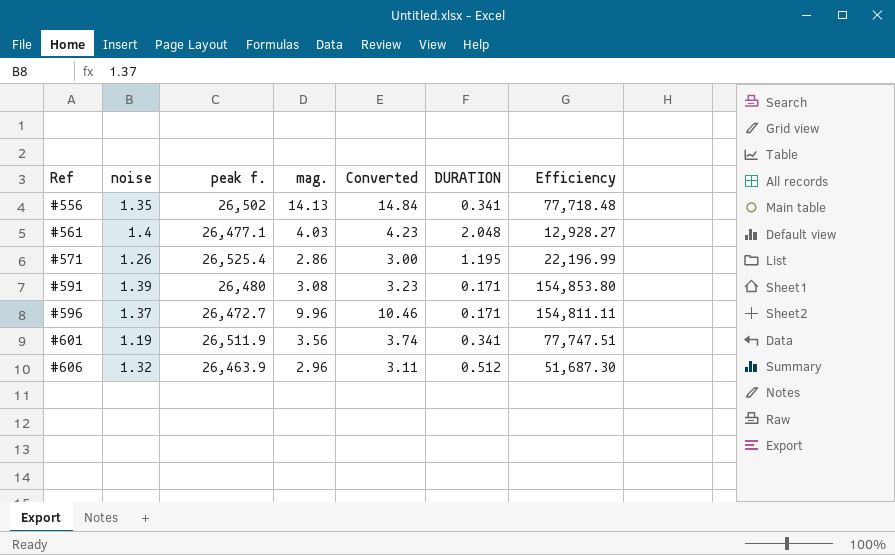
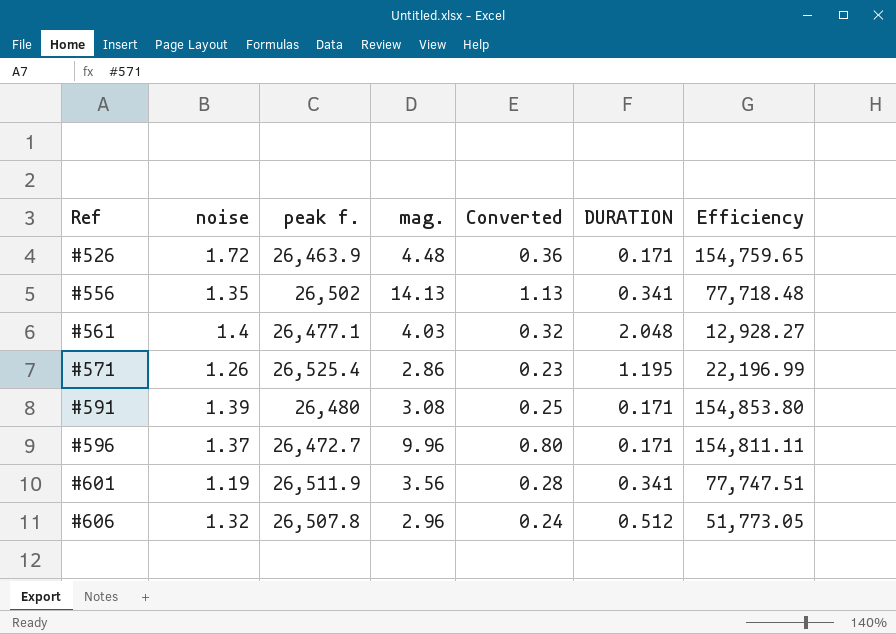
column Converted | formula: [mag.] * 1.05 -> [mag.] * 0.08
row #526: none -> 1.72 | 26,463.9 | 4.48 | 0.36 | 0.171 | 154,759.65
#606 | peak f.: 26,463.9 -> 26,507.8
#606 | Efficiency: 51,687.30 -> 51,773.05

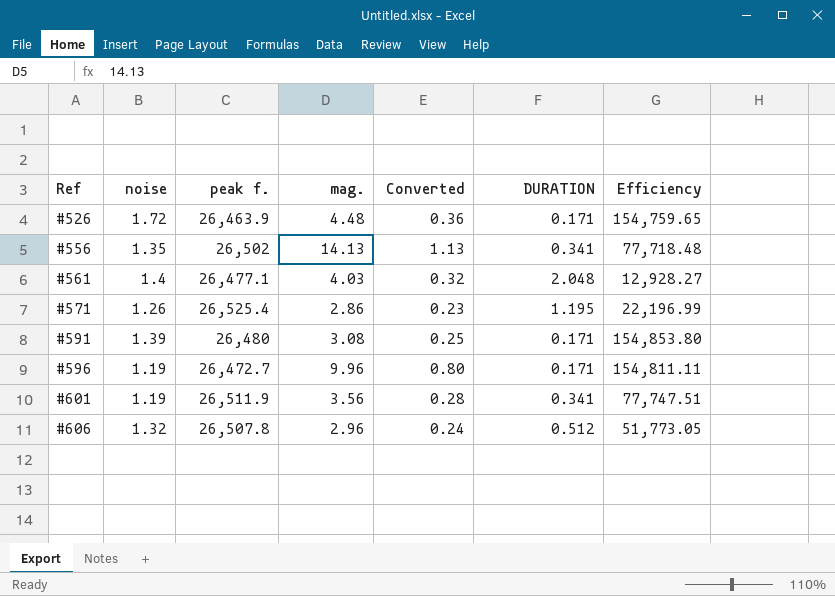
#596 | noise: 1.37 -> 1.19

